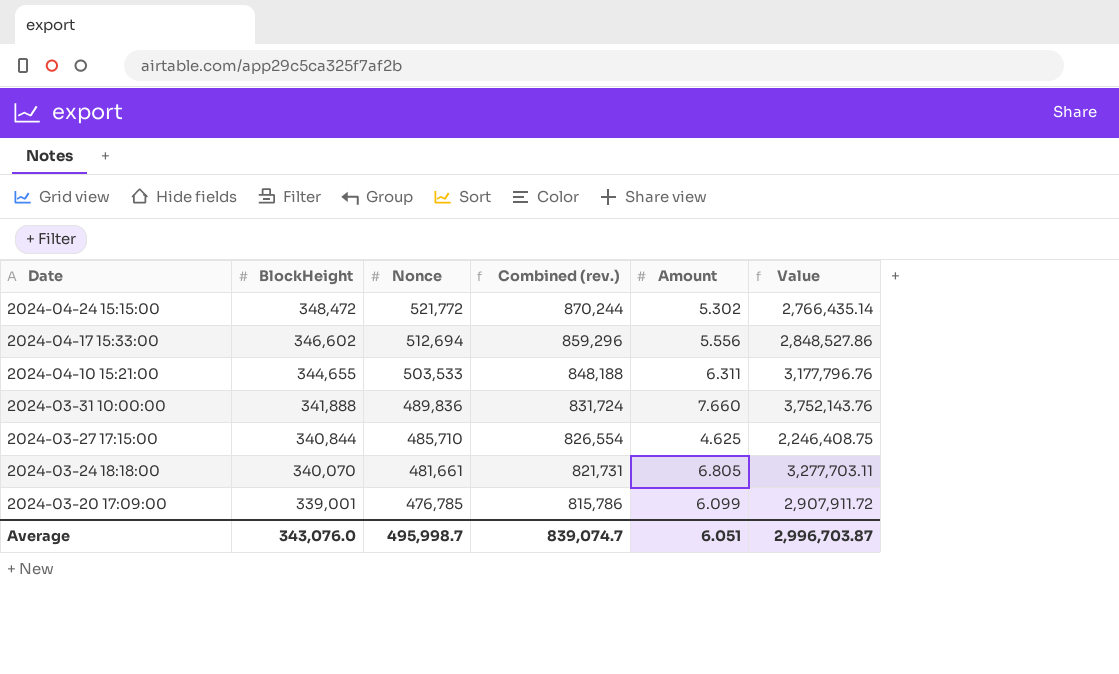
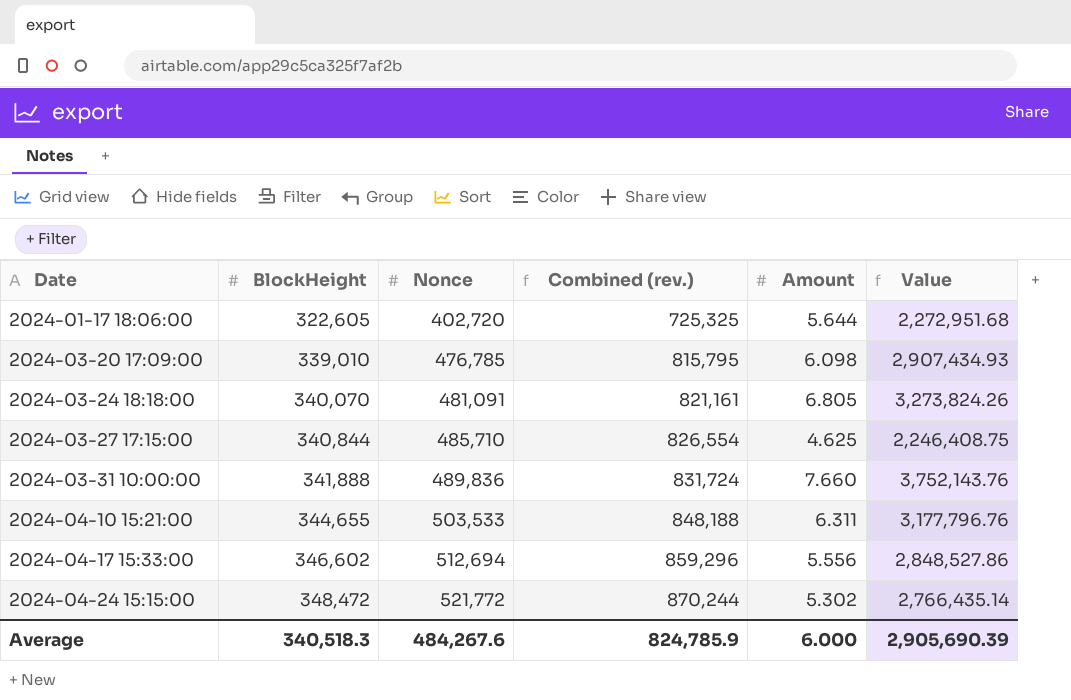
row order: Date descending -> Date ascending
row 2024-01-17 18:06:00: none -> 322,605 | 402,720 | 725,325 | 5.644 | 2,272,951.68
2024-03-20 17:09:00 | BlockHeight: 339,001 -> 339,010
2024-03-20 17:09:00 | Combined (rev.): 815,786 -> 815,795
2024-03-20 17:09:00 | Amount: 6.099 -> 6.098
2024-03-20 17:09:00 | Value: 2,907,911.72 -> 2,907,434.93
2024-03-24 18:18:00 | Nonce: 481,661 -> 481,091
2024-03-24 18:18:00 | Combined (rev.): 821,731 -> 821,161
2024-03-24 18:18:00 | Value: 3,277,703.11 -> 3,273,824.26
Average | BlockHeight: 343,076.0 -> 340,518.3
Average | Nonce: 495,998.7 -> 484,267.6
Average | Combined (rev.): 839,074.7 -> 824,785.9
Average | Amount: 6.051 -> 6.000
Average | Value: 2,996,703.87 -> 2,905,690.39

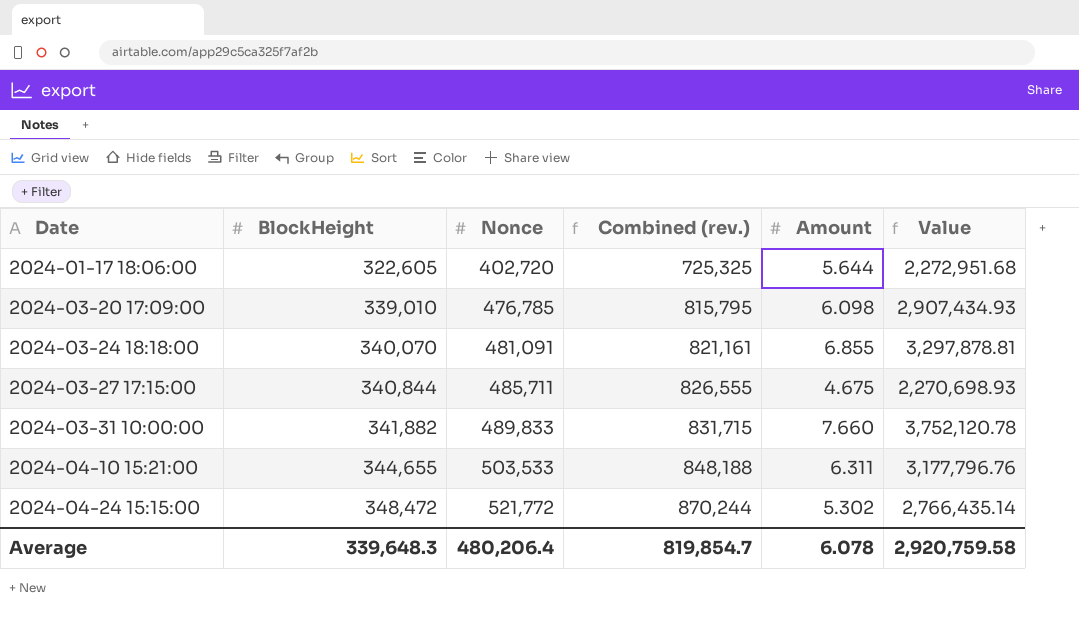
row 2024-04-17 15:33:00: 346,602 | 512,694 | 859,296 | 5.556 | 2,848,527.86 -> none
2024-03-24 18:18:00 | Amount: 6.805 -> 6.855
2024-03-24 18:18:00 | Value: 3,273,824.26 -> 3,297,878.81
2024-03-27 17:15:00 | Nonce: 485,710 -> 485,711
2024-03-27 17:15:00 | Combined (rev.): 826,554 -> 826,555
2024-03-27 17:15:00 | Amount: 4.625 -> 4.675
2024-03-27 17:15:00 | Value: 2,246,408.75 -> 2,270,698.93
2024-03-31 10:00:00 | BlockHeight: 341,888 -> 341,882
2024-03-31 10:00:00 | Nonce: 489,836 -> 489,833
2024-03-31 10:00:00 | Combined (rev.): 831,724 -> 831,715
2024-03-31 10:00:00 | Value: 3,752,143.76 -> 3,752,120.78
Average | BlockHeight: 340,518.3 -> 339,648.3
Average | Nonce: 484,267.6 -> 480,206.4
Average | Combined (rev.): 824,785.9 -> 819,854.7
Average | Amount: 6.000 -> 6.078
Average | Value: 2,905,690.39 -> 2,920,759.58

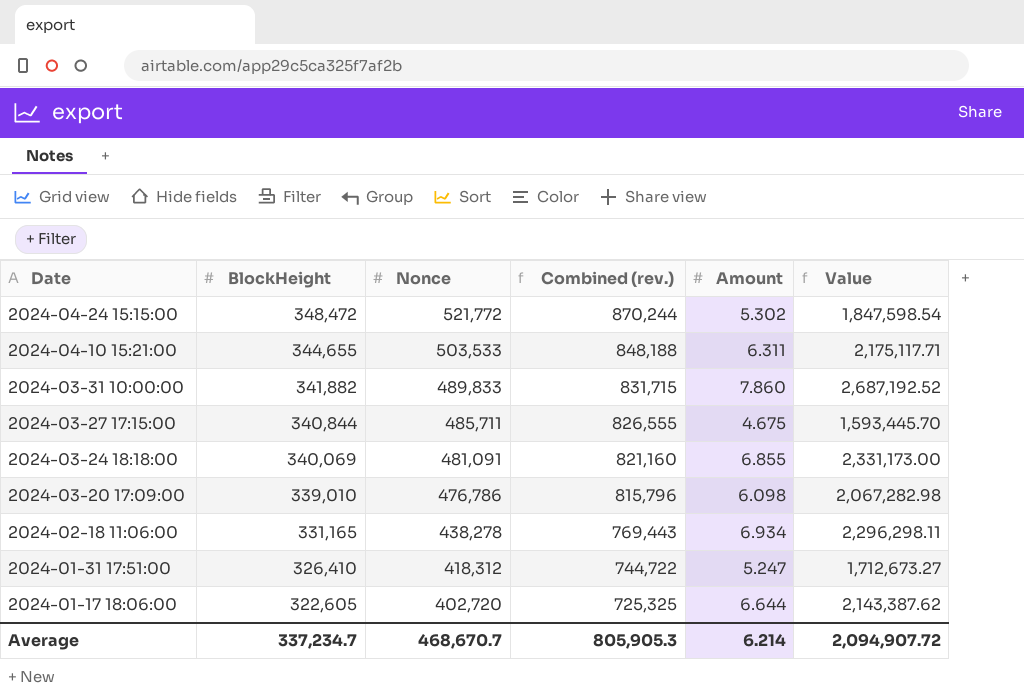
row order: Date ascending -> Date descending
column Value | formula: [Nonce] * [Amount] -> [BlockHeight] * [Amount]
2024-03-31 10:00:00 | Amount: 7.660 -> 7.860
2024-03-24 18:18:00 | BlockHeight: 340,070 -> 340,069
2024-03-24 18:18:00 | Combined (rev.): 821,161 -> 821,160
2024-03-20 17:09:00 | Nonce: 476,785 -> 476,786
2024-03-20 17:09:00 | Combined (rev.): 815,795 -> 815,796
row 2024-02-18 11:06:00: none -> 331,165 | 438,278 | 769,443 | 6.934 | 2,296,298.11
row 2024-01-31 17:51:00: none -> 326,410 | 418,312 | 744,722 | 5.247 | 1,712,673.27
2024-01-17 18:06:00 | Amount: 5.644 -> 6.644
Average | BlockHeight: 339,648.3 -> 337,234.7
Average | Nonce: 480,206.4 -> 468,670.7
Average | Combined (rev.): 819,854.7 -> 805,905.3
Average | Amount: 6.078 -> 6.214
Average | Value: 2,920,759.58 -> 2,094,907.72

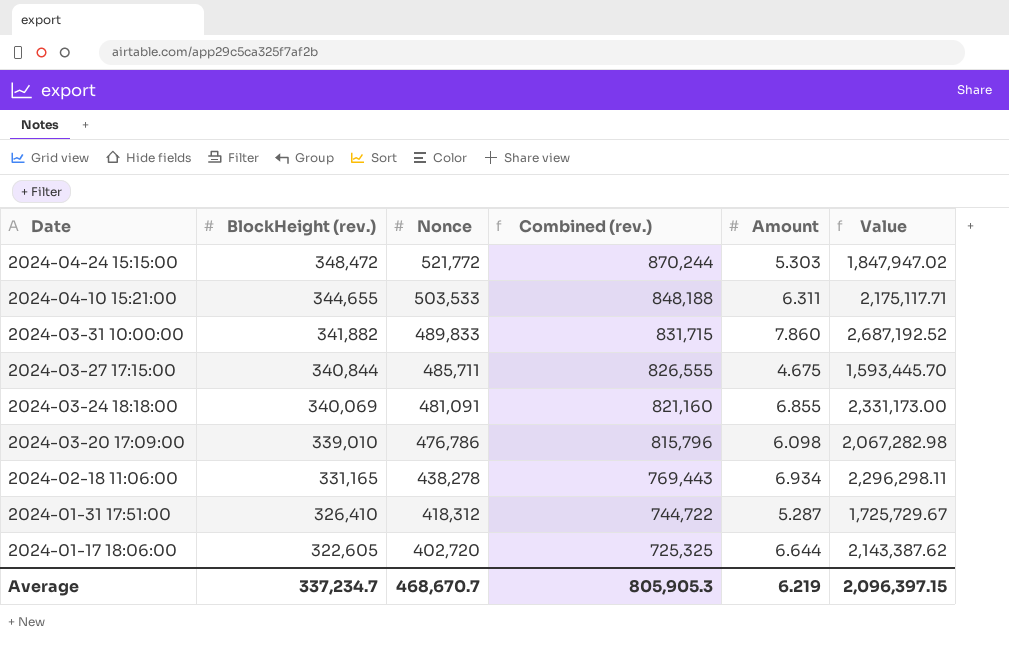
column name: BlockHeight -> BlockHeight (rev.)
2024-04-24 15:15:00 | Amount: 5.302 -> 5.303
2024-04-24 15:15:00 | Value: 1,847,598.54 -> 1,847,947.02
2024-01-31 17:51:00 | Amount: 5.247 -> 5.287
2024-01-31 17:51:00 | Value: 1,712,673.27 -> 1,725,729.67
Average | Amount: 6.214 -> 6.219
Average | Value: 2,094,907.72 -> 2,096,397.15

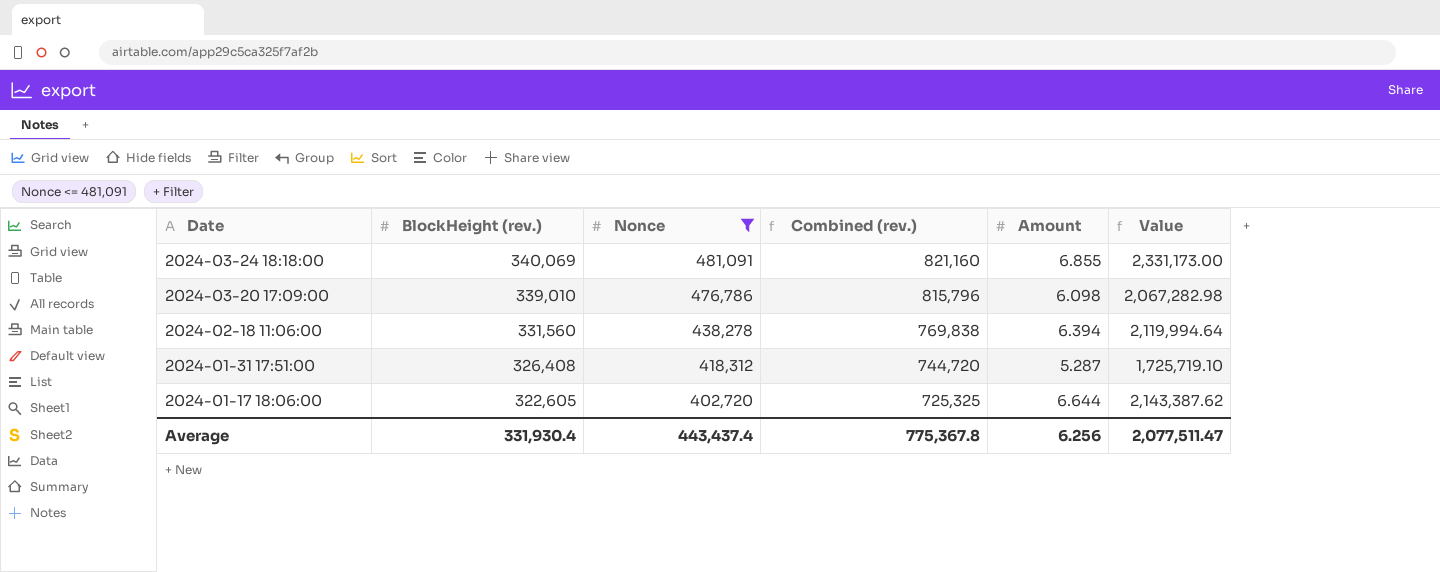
filter: none -> Nonce <= 481,091
2024-02-18 11:06:00 | BlockHeight (rev.): 331,165 -> 331,560
2024-02-18 11:06:00 | Combined (rev.): 769,443 -> 769,838
2024-02-18 11:06:00 | Amount: 6.934 -> 6.394
2024-02-18 11:06:00 | Value: 2,296,298.11 -> 2,119,994.64
2024-01-31 17:51:00 | BlockHeight (rev.): 326,410 -> 326,408
2024-01-31 17:51:00 | Combined (rev.): 744,722 -> 744,720
2024-01-31 17:51:00 | Value: 1,725,729.67 -> 1,725,719.10
Average | BlockHeight (rev.): 337,234.7 -> 331,930.4
Average | Nonce: 468,670.7 -> 443,437.4
Average | Combined (rev.): 805,905.3 -> 775,367.8
Average | Amount: 6.219 -> 6.256
Average | Value: 2,096,397.15 -> 2,077,511.47

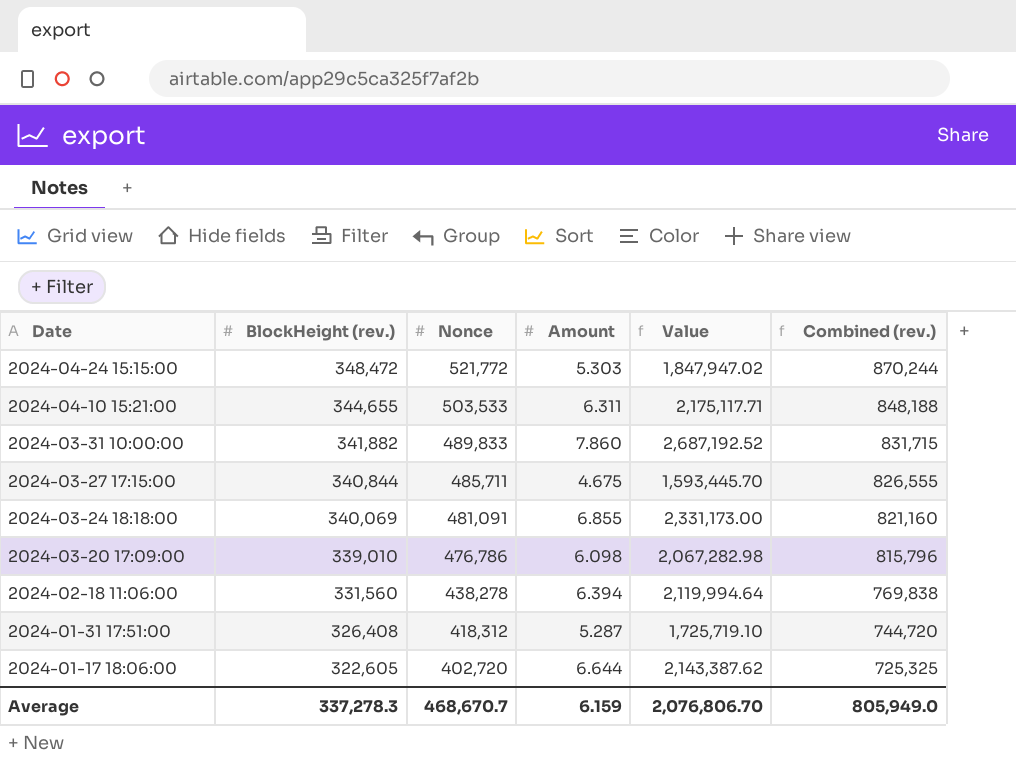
filter: Nonce <= 481,091 -> none
column Combined (rev.) | position: 4 -> 6
Average | BlockHeight (rev.): 331,930.4 -> 337,278.3
Average | Nonce: 443,437.4 -> 468,670.7
Average | Amount: 6.256 -> 6.159
Average | Value: 2,077,511.47 -> 2,076,806.70
Average | Combined (rev.): 775,367.8 -> 805,949.0

